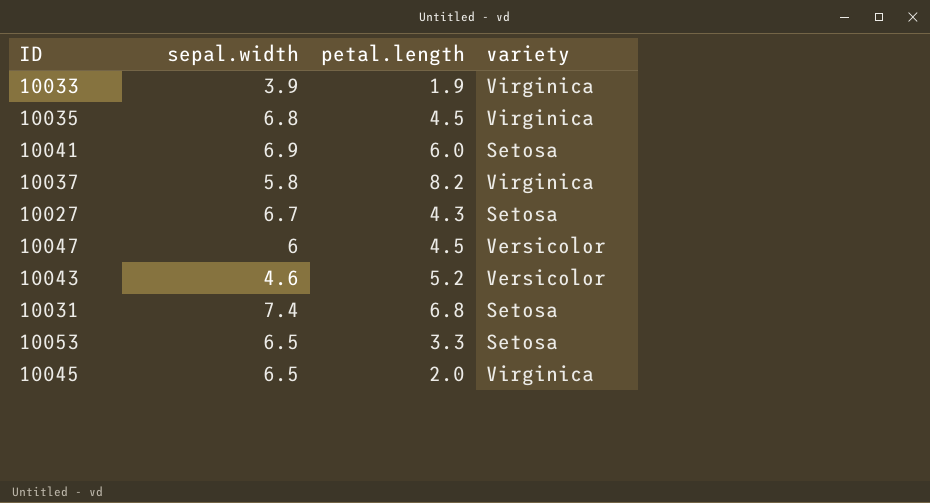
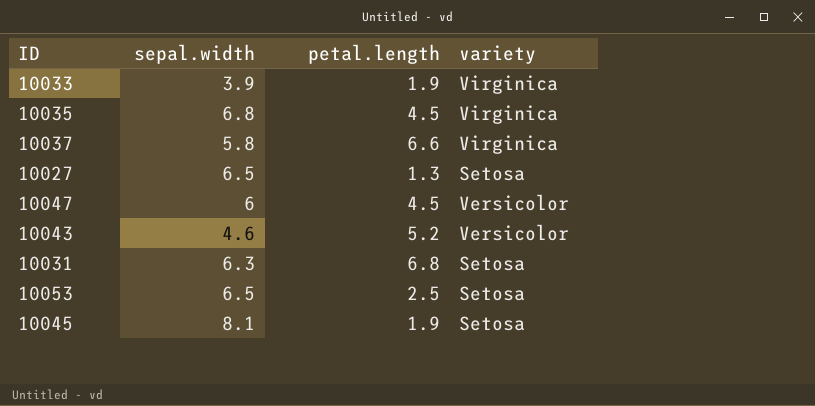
row 10041: 6.9 | 6.0 | Setosa -> none
10037 | petal.length: 8.2 -> 6.6
10027 | sepal.width: 6.7 -> 6.5
10027 | petal.length: 4.3 -> 1.3
10031 | sepal.width: 7.4 -> 6.3
10053 | petal.length: 3.3 -> 2.5
10045 | sepal.width: 6.5 -> 8.1
10045 | petal.length: 2.0 -> 1.9
10045 | variety: Virginica -> Setosa

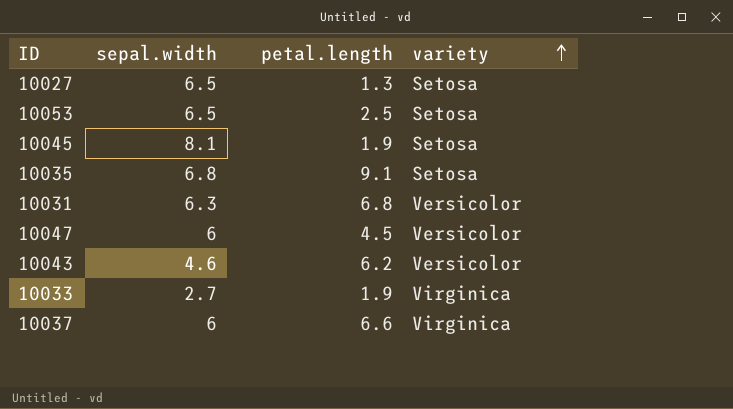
row order: none -> variety ascending
10035 | petal.length: 4.5 -> 9.1
10035 | variety: Virginica -> Setosa
10031 | variety: Setosa -> Versicolor
10043 | petal.length: 5.2 -> 6.2
10033 | sepal.width: 3.9 -> 2.7
10037 | sepal.width: 5.8 -> 6

